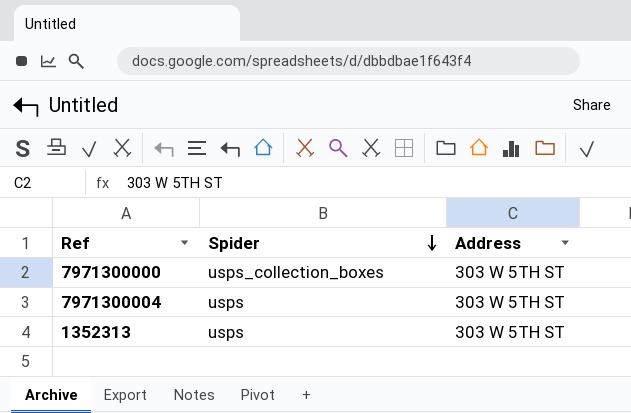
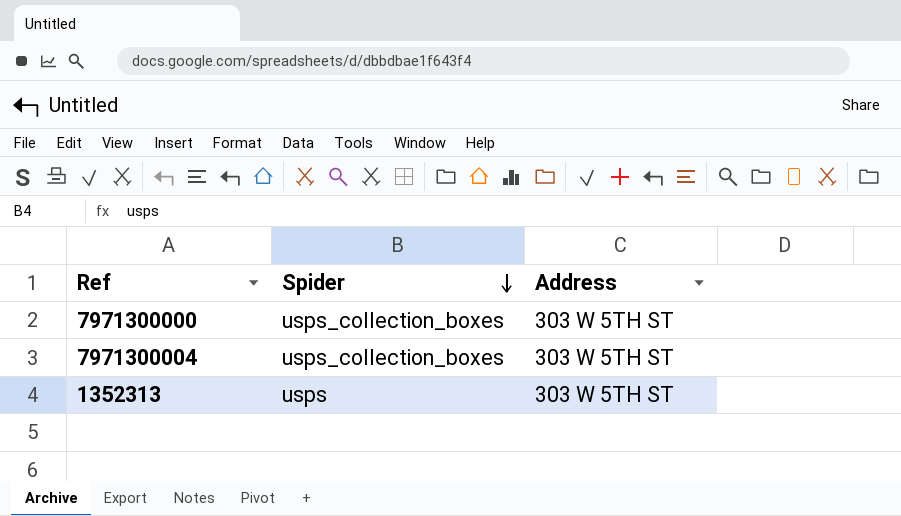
7971300004 | Spider: usps -> usps_collection_boxes

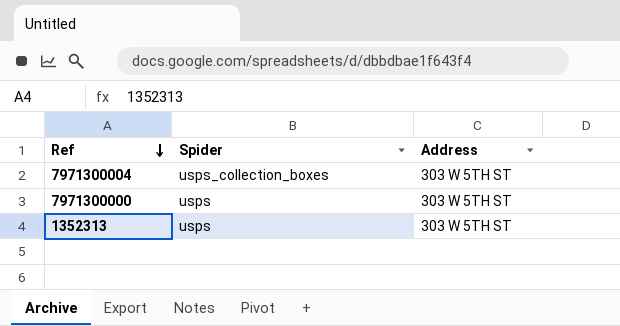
row order: Spider descending -> Ref descending
7971300000 | Spider: usps_collection_boxes -> usps

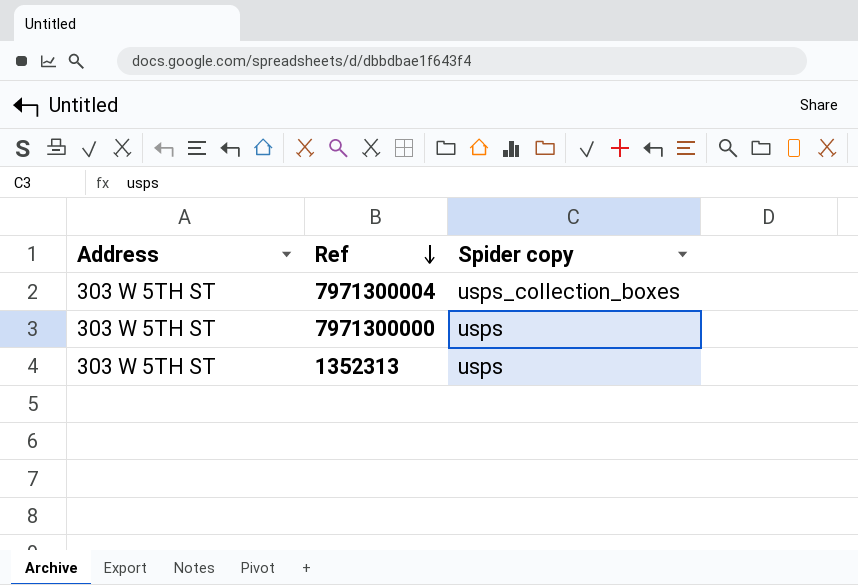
column Address | position: 3 -> 1
column name: Spider -> Spider copy

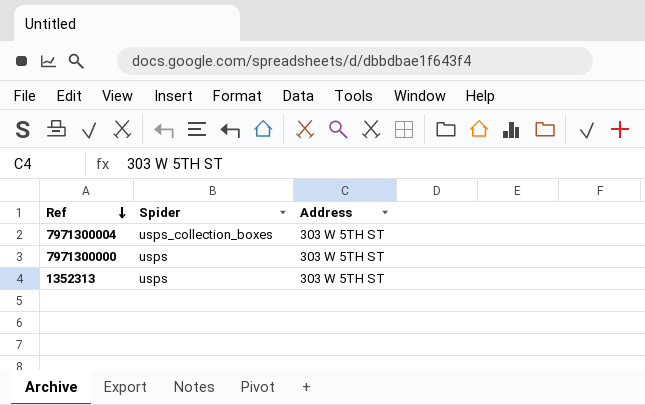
column name: Spider copy -> Spider
column Address | position: 1 -> 3

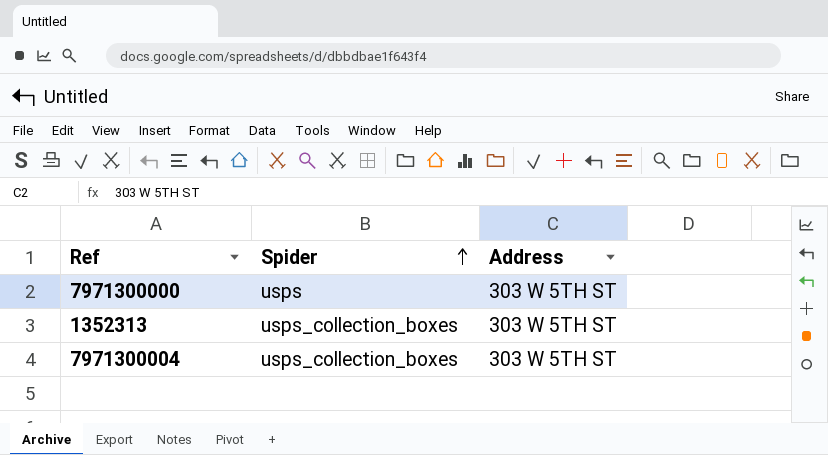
row order: Ref descending -> Spider ascending
1352313 | Spider: usps -> usps_collection_boxes

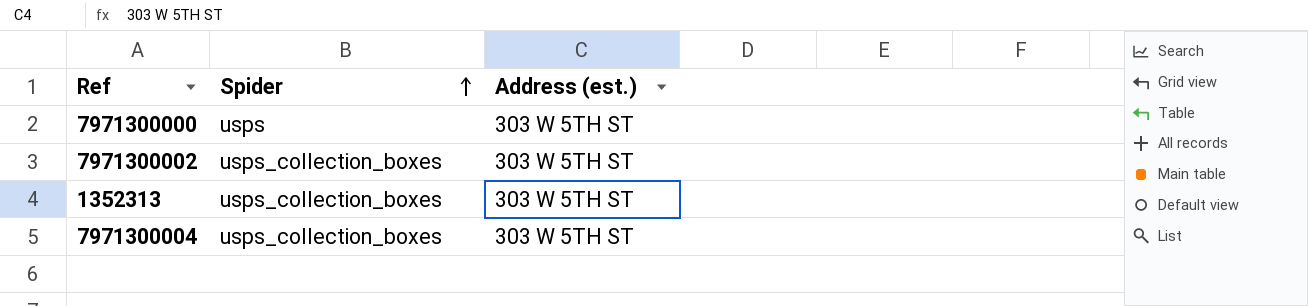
column name: Address -> Address (est.)
row 7971300002: none -> usps_collection_boxes | 303 W 5TH ST

